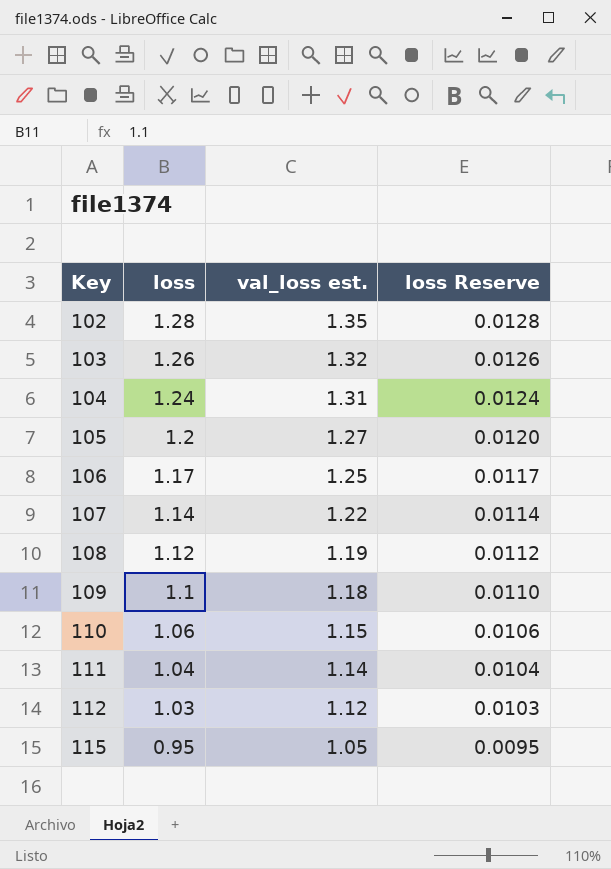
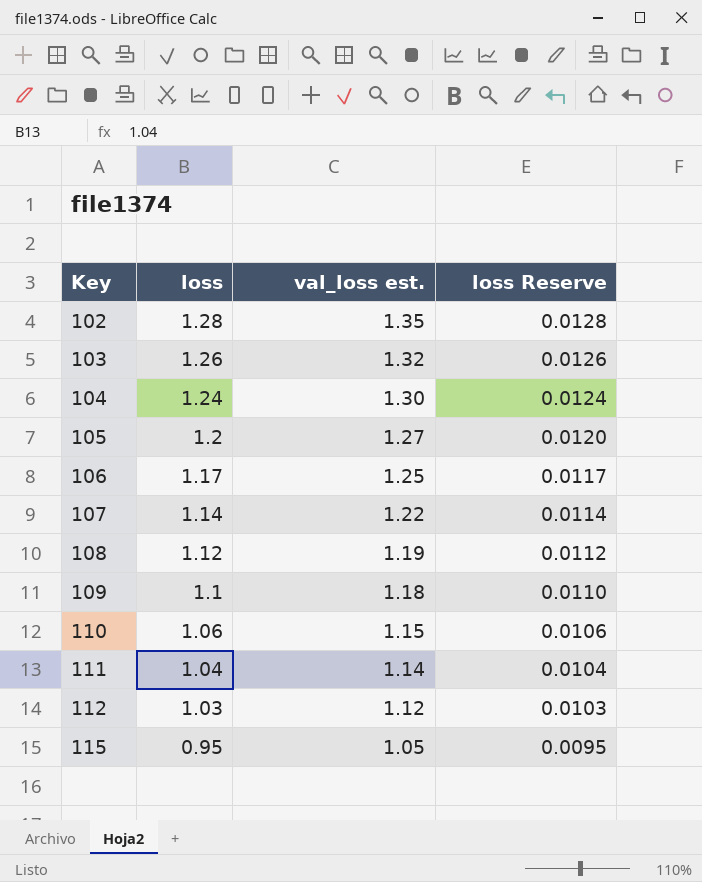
104 | val_loss est.: 1.31 -> 1.30

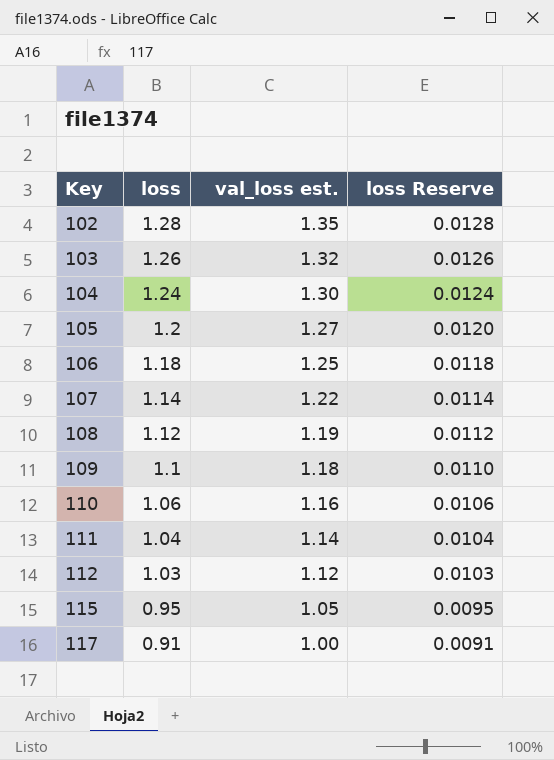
106 | loss: 1.17 -> 1.18
106 | loss Reserve: 0.0117 -> 0.0118
110 | val_loss est.: 1.15 -> 1.16
row 117: none -> 0.91 | 1.00 | 0.0091

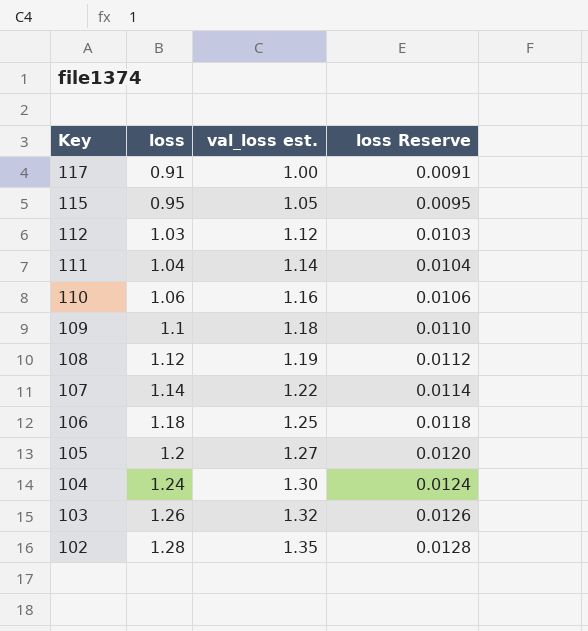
row order: Key ascending -> Key descending

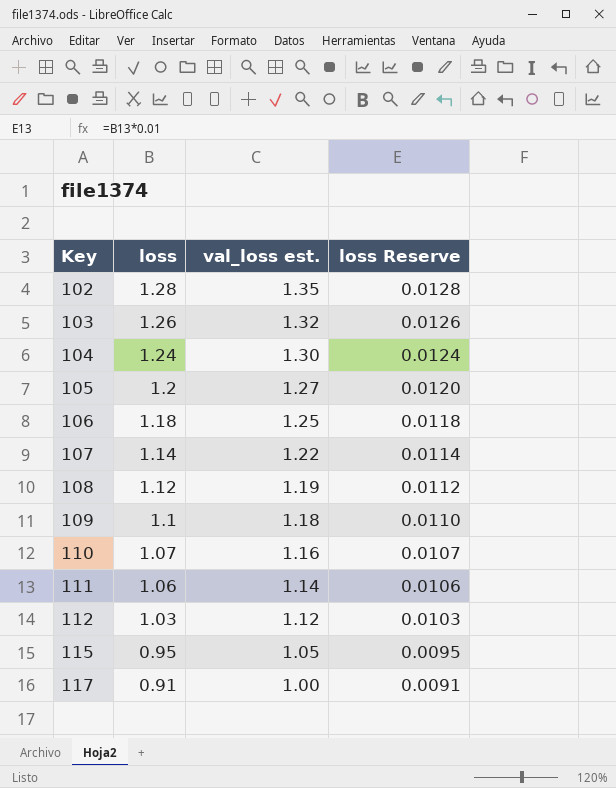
row order: Key descending -> Key ascending
110 | loss: 1.06 -> 1.07
110 | loss Reserve: 0.0106 -> 0.0107
111 | loss: 1.04 -> 1.06
111 | loss Reserve: 0.0104 -> 0.0106

